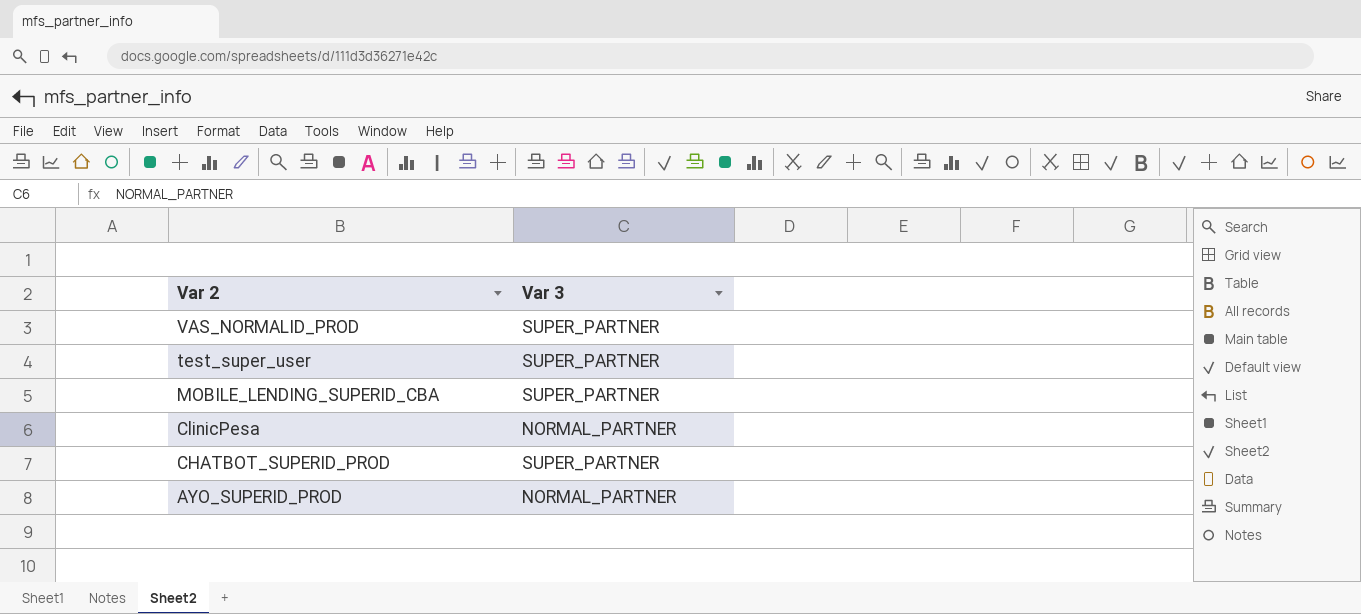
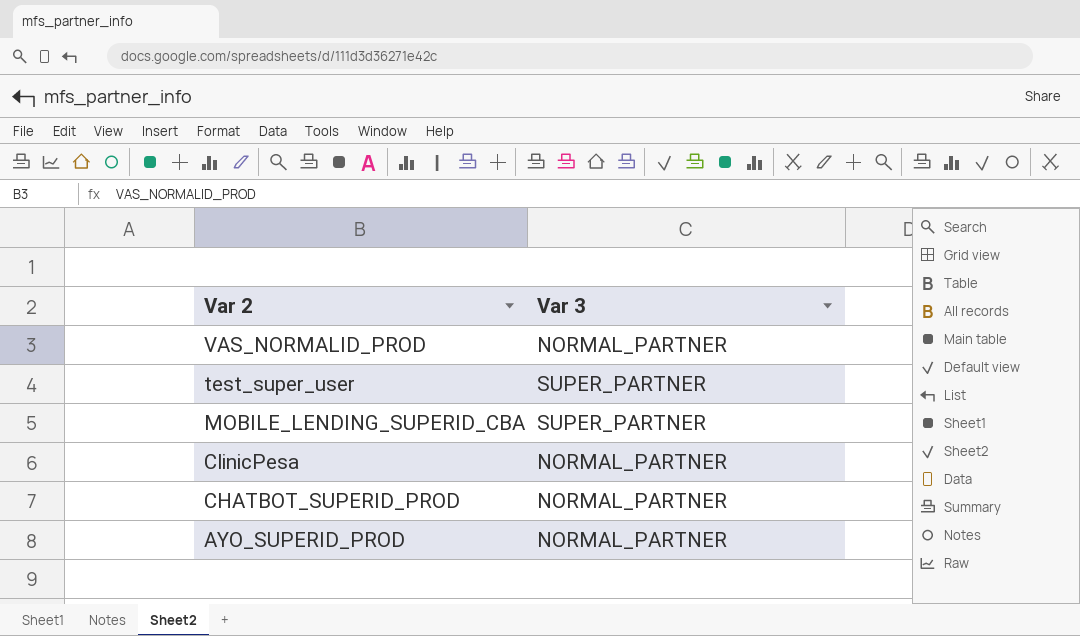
VAS_NORMALID_PROD | Var 3: SUPER_PARTNER -> NORMAL_PARTNER
CHATBOT_SUPERID_PROD | Var 3: SUPER_PARTNER -> NORMAL_PARTNER

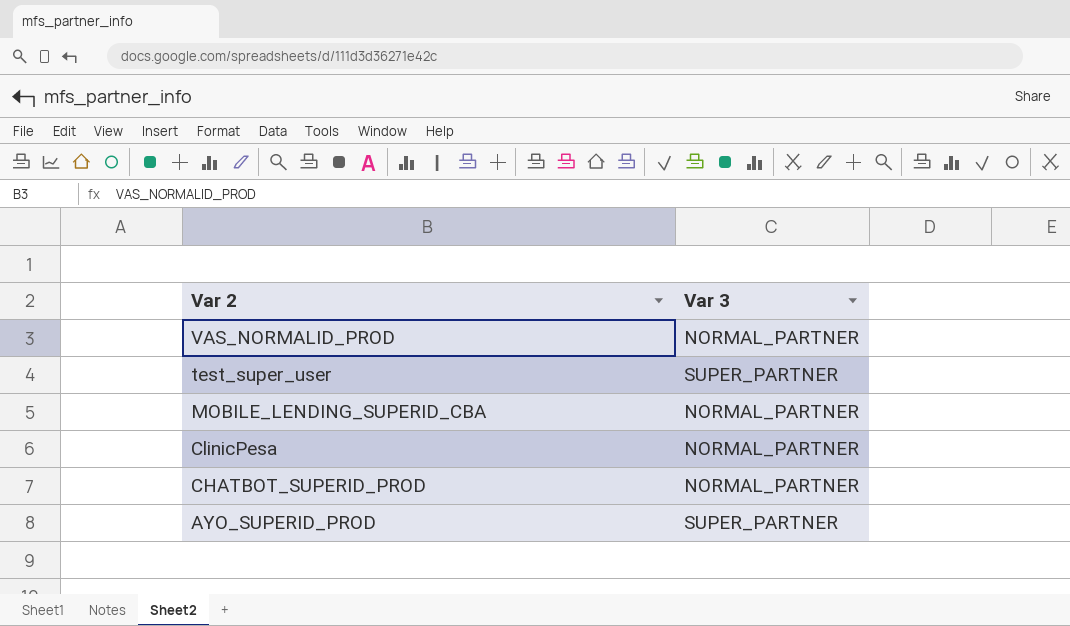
MOBILE_LENDING_SUPERID_CBA | Var 3: SUPER_PARTNER -> NORMAL_PARTNER
AYO_SUPERID_PROD | Var 3: NORMAL_PARTNER -> SUPER_PARTNER

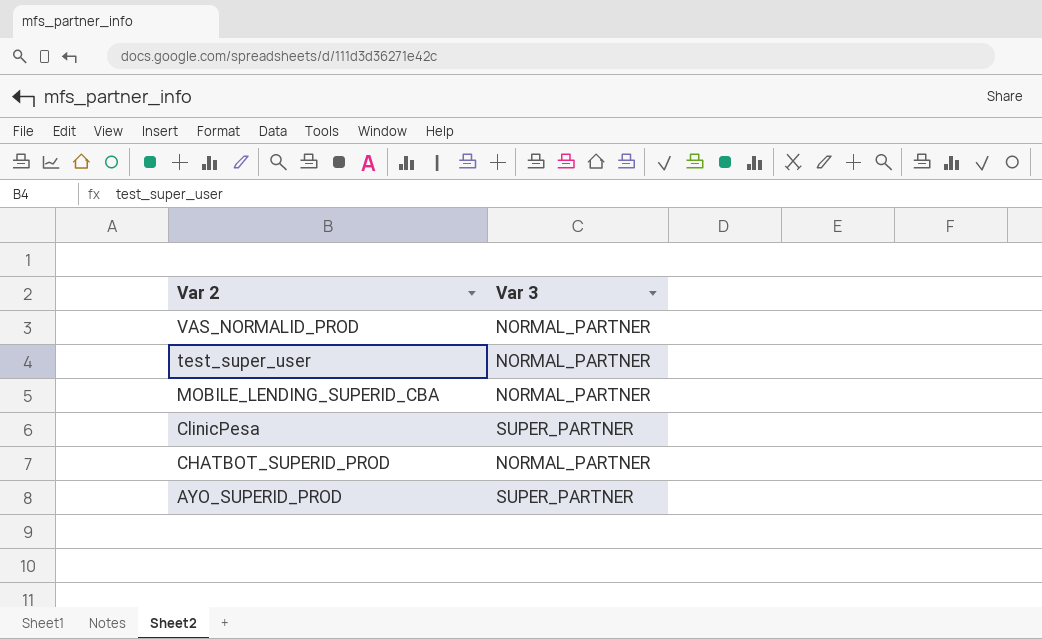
test_super_user | Var 3: SUPER_PARTNER -> NORMAL_PARTNER
ClinicPesa | Var 3: NORMAL_PARTNER -> SUPER_PARTNER

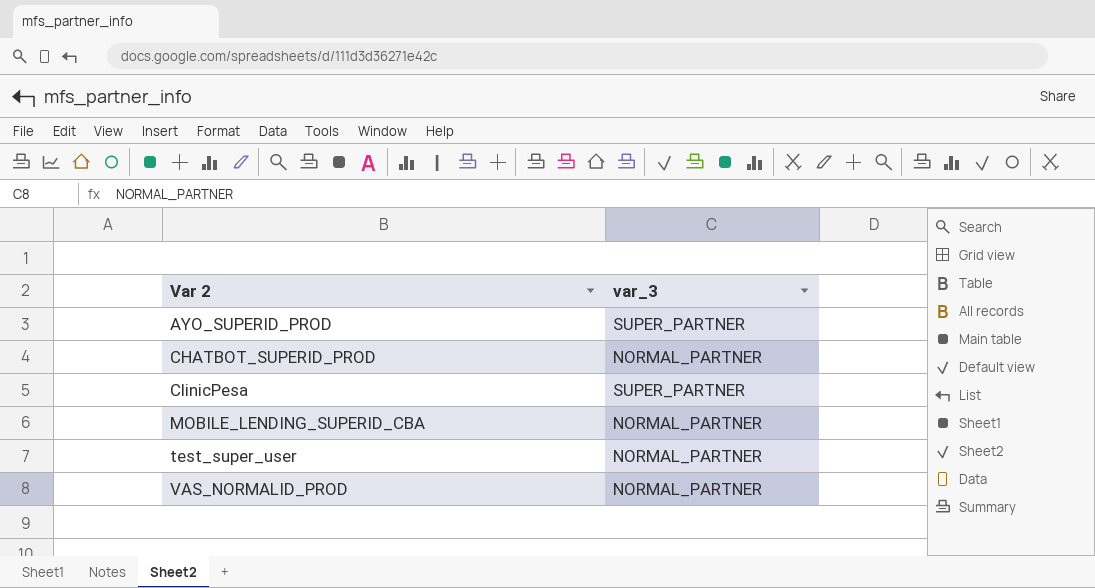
row order: Var 2 descending -> Var 2 ascending
column name: Var 3 -> var_3

